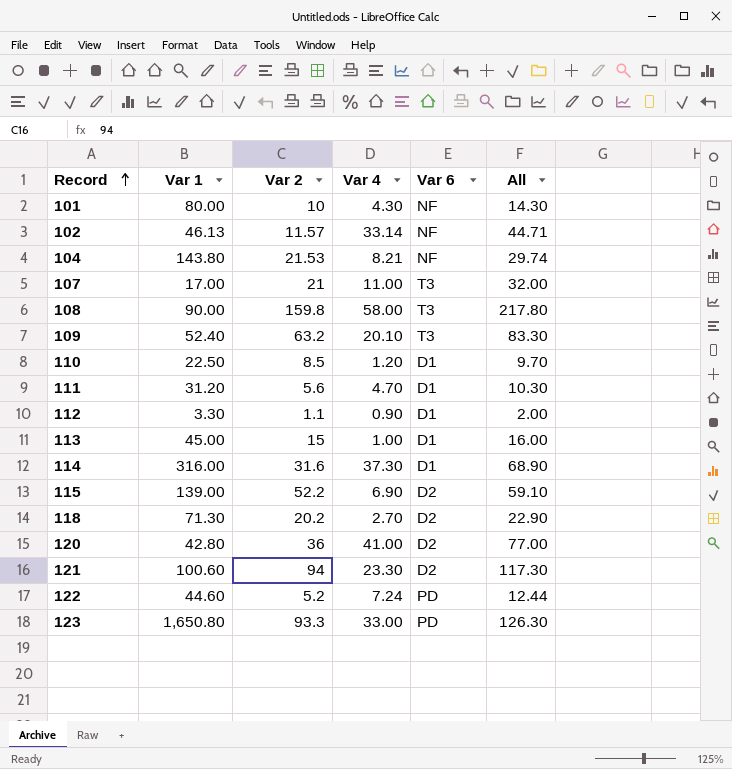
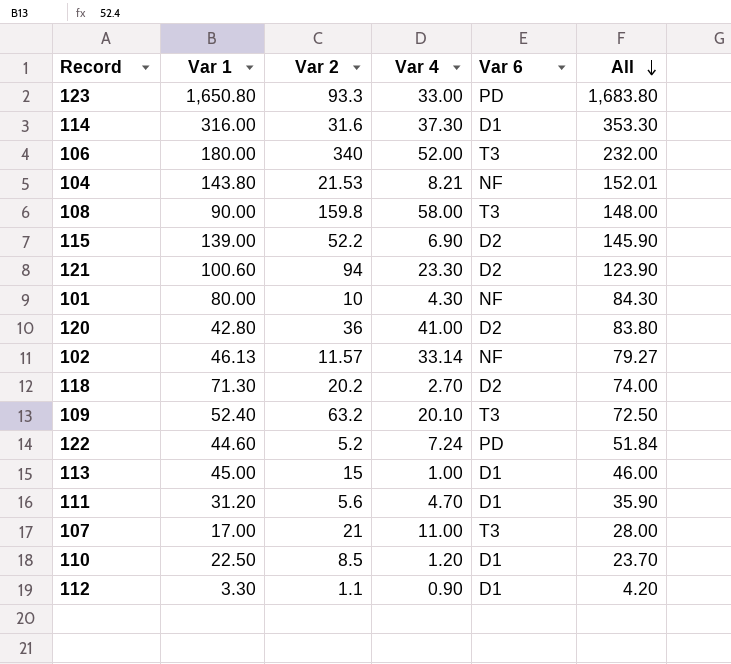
row order: Record ascending -> All descending
column All | formula: [Var 2] + [Var 4] -> [Var 1] + [Var 4]
row 106: none -> 180.00 | 340 | 52.00 | T3 | 232.00

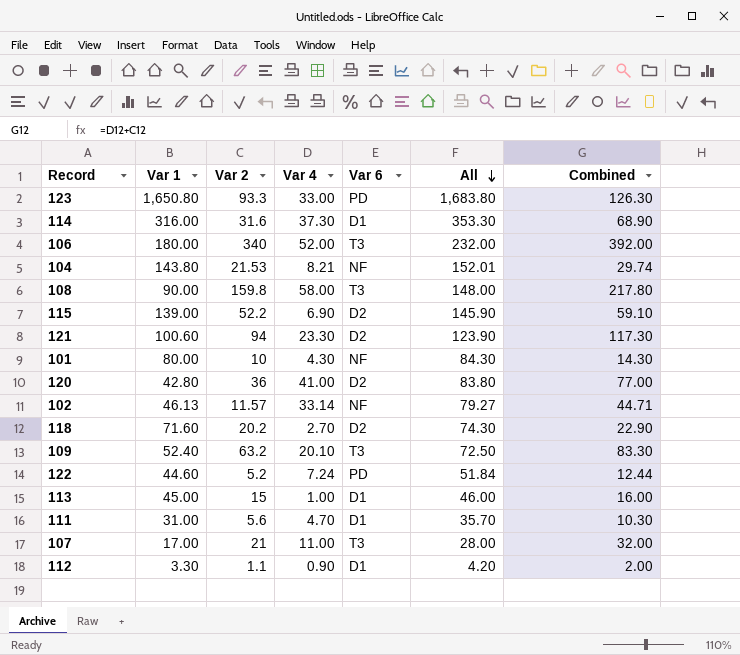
column Combined | formula: none -> [Var 2] + [Var 4]
row 110: 22.50 | 8.5 | 1.20 | D1 | 23.70 -> none
118 | Var 1: 71.30 -> 71.60
118 | All: 74.00 -> 74.30
111 | Var 1: 31.20 -> 31.00
111 | All: 35.90 -> 35.70

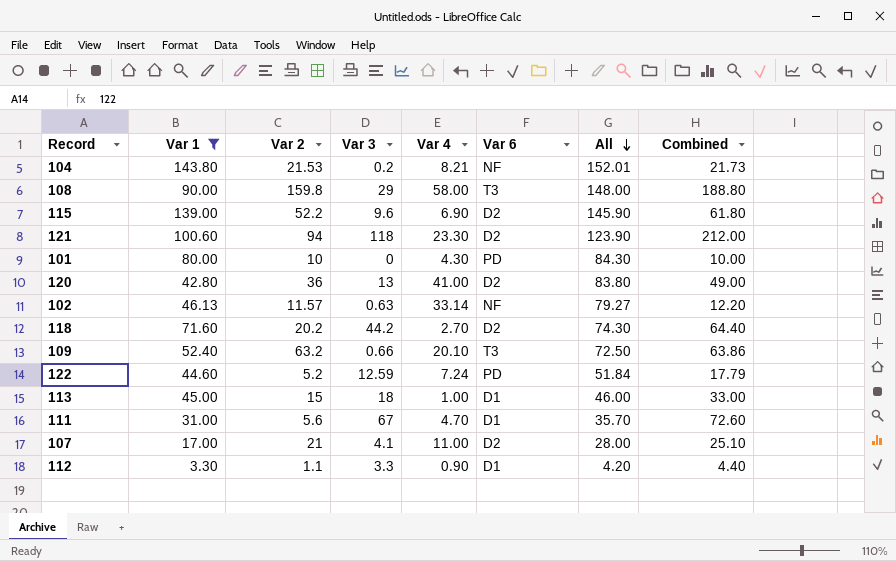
filter: none -> Var 1 <= 143.80
column Var 3 | position: none -> 4
column Combined | formula: [Var 2] + [Var 4] -> [Var 2] + [Var 3]
101 | Var 6: NF -> PD
107 | Var 6: T3 -> D2

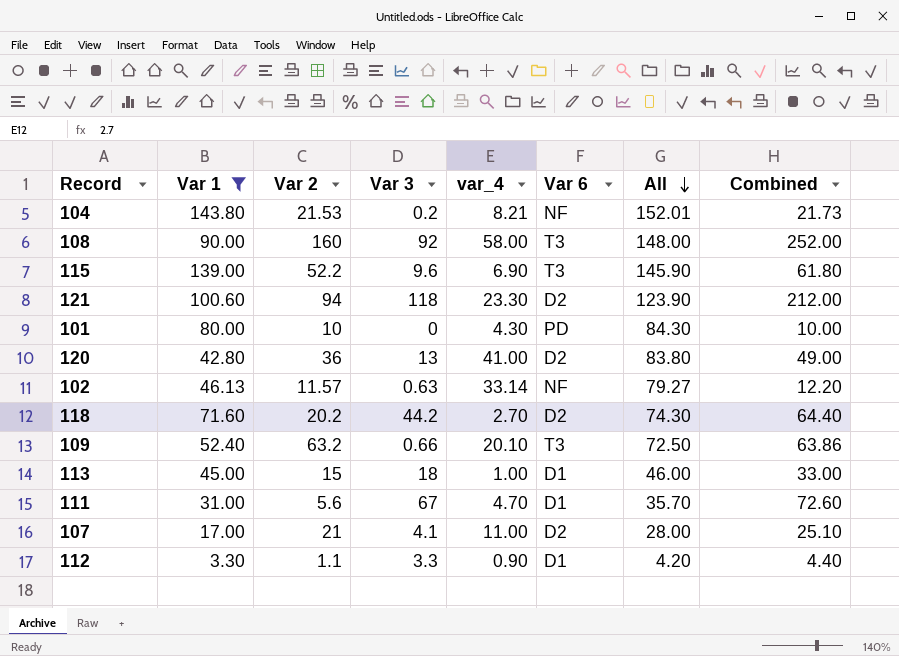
column name: Var 4 -> var_4
row 122: 44.60 | 5.2 | 12.59 | 7.24 | PD | 51.84 | 17.79 -> none
108 | Var 2: 159.8 -> 160
108 | Var 3: 29 -> 92
108 | Combined: 188.80 -> 252.00
115 | Var 6: D2 -> T3

